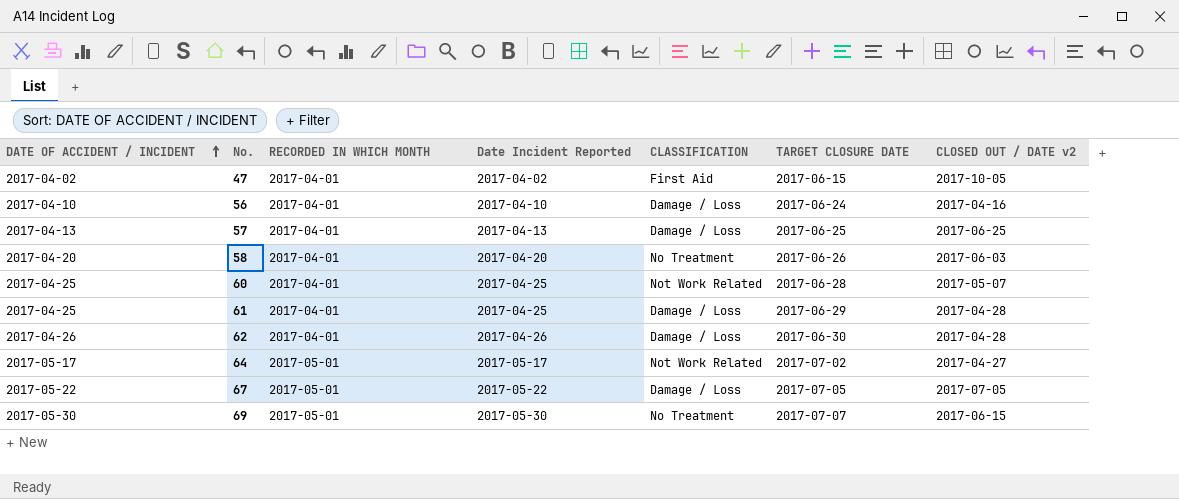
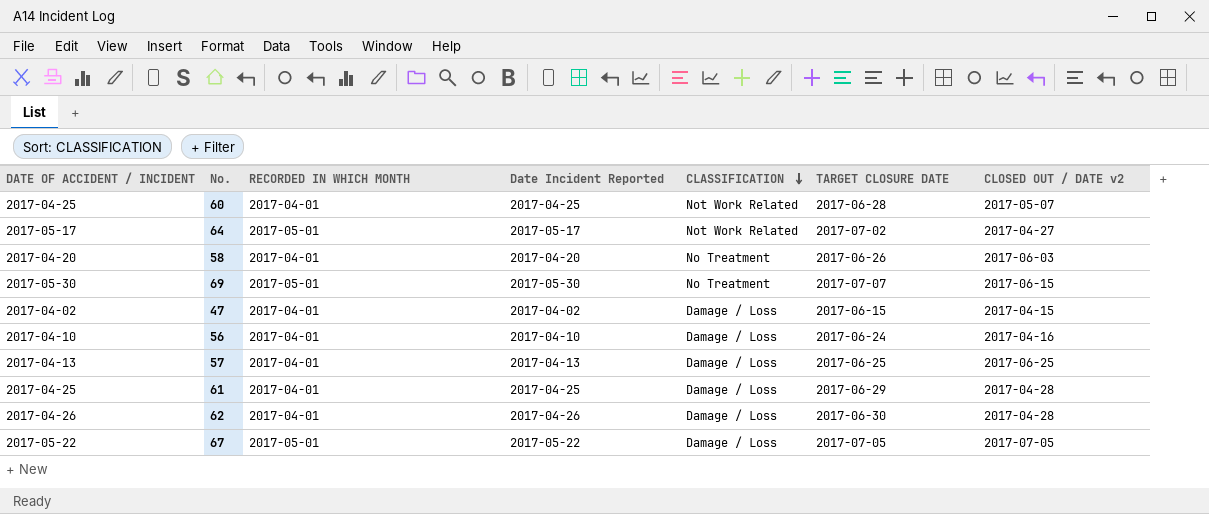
row order: DATE OF ACCIDENT / INCIDENT ascending -> CLASSIFICATION descending
47 | CLASSIFICATION: First Aid -> Damage / Loss
47 | CLOSED OUT / DATE v2: 2017-10-05 -> 2017-04-15

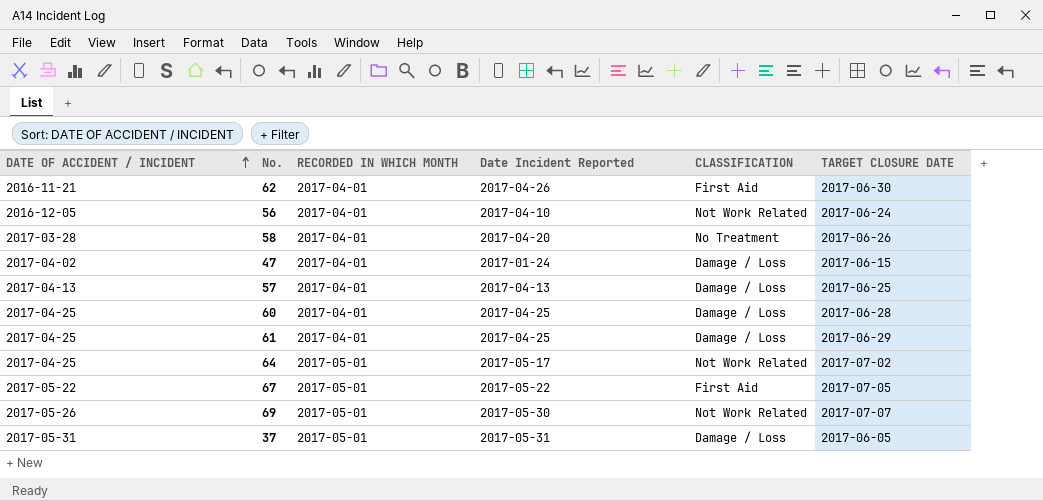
row order: CLASSIFICATION descending -> DATE OF ACCIDENT / INCIDENT ascending
column CLOSED OUT / DATE v2 | position: 7 -> none
62 | DATE OF ACCIDENT / INCIDENT: 2017-04-26 -> 2016-11-21
62 | CLASSIFICATION: Damage / Loss -> First Aid
56 | DATE OF ACCIDENT / INCIDENT: 2017-04-10 -> 2016-12-05
56 | CLASSIFICATION: Damage / Loss -> Not Work Related
58 | DATE OF ACCIDENT / INCIDENT: 2017-04-20 -> 2017-03-28
47 | Date Incident Reported: 2017-04-02 -> 2017-01-24
60 | CLASSIFICATION: Not Work Related -> Damage / Loss
64 | DATE OF ACCIDENT / INCIDENT: 2017-05-17 -> 2017-04-25
67 | CLASSIFICATION: Damage / Loss -> First Aid
69 | DATE OF ACCIDENT / INCIDENT: 2017-05-30 -> 2017-05-26
69 | CLASSIFICATION: No Treatment -> Not Work Related
row 37: none -> 2017-05-31 | 2017-05-01 | 2017-05-31 | Damage / Loss | 2017-06-05

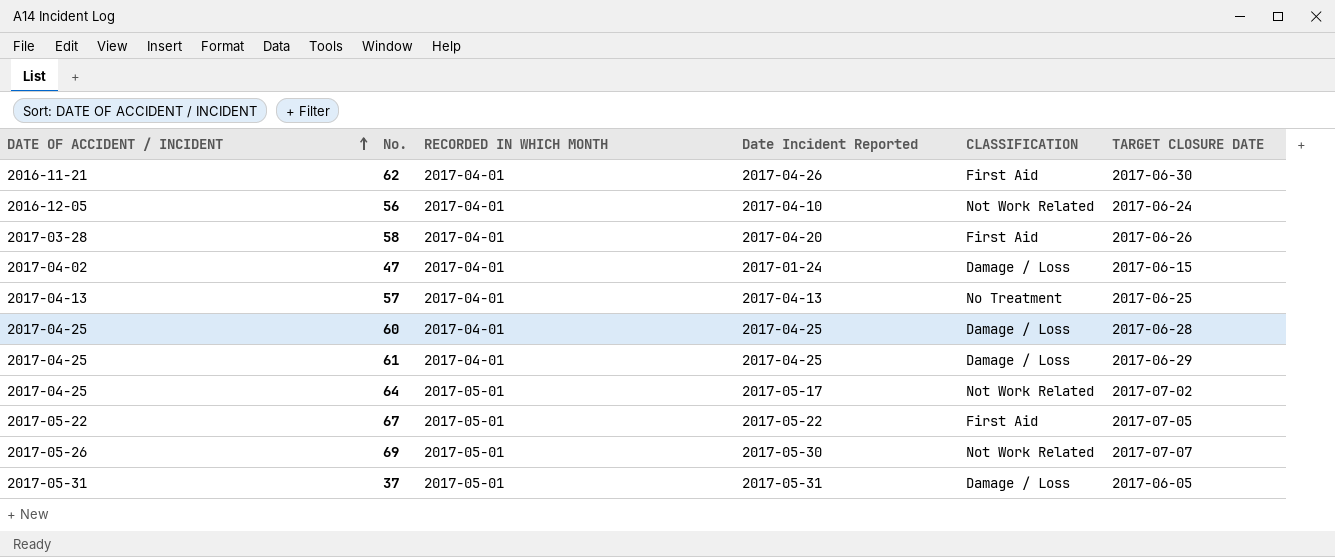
58 | CLASSIFICATION: No Treatment -> First Aid
57 | CLASSIFICATION: Damage / Loss -> No Treatment

